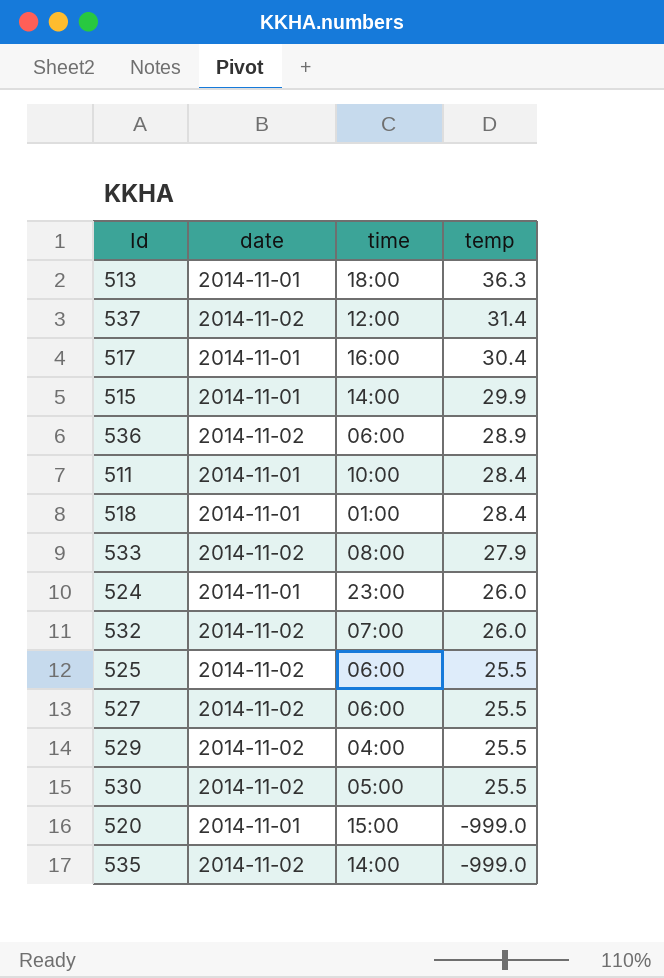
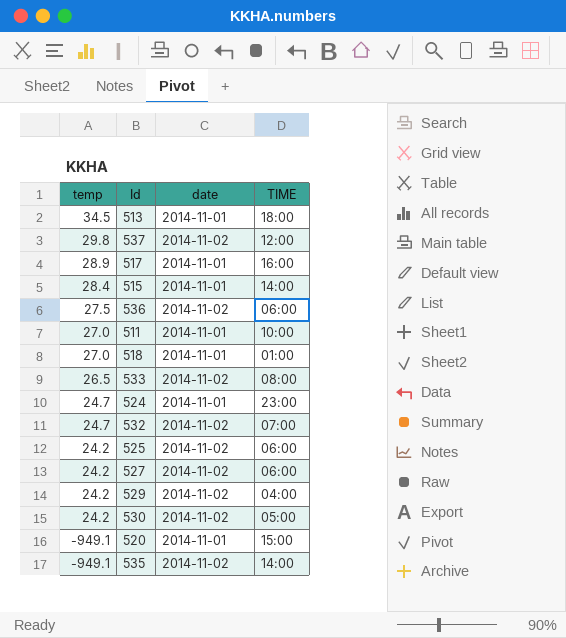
column temp | position: 4 -> 1
column name: time -> TIME
513 | temp: 36.3 -> 34.5
537 | temp: 31.4 -> 29.8
517 | temp: 30.4 -> 28.9
515 | temp: 29.9 -> 28.4
536 | temp: 28.9 -> 27.5
511 | temp: 28.4 -> 27.0
518 | temp: 28.4 -> 27.0
533 | temp: 27.9 -> 26.5
524 | temp: 26.0 -> 24.7
532 | temp: 26.0 -> 24.7
525 | temp: 25.5 -> 24.2
527 | temp: 25.5 -> 24.2
529 | temp: 25.5 -> 24.2
530 | temp: 25.5 -> 24.2
520 | temp: -999.0 -> -949.1
535 | temp: -999.0 -> -949.1

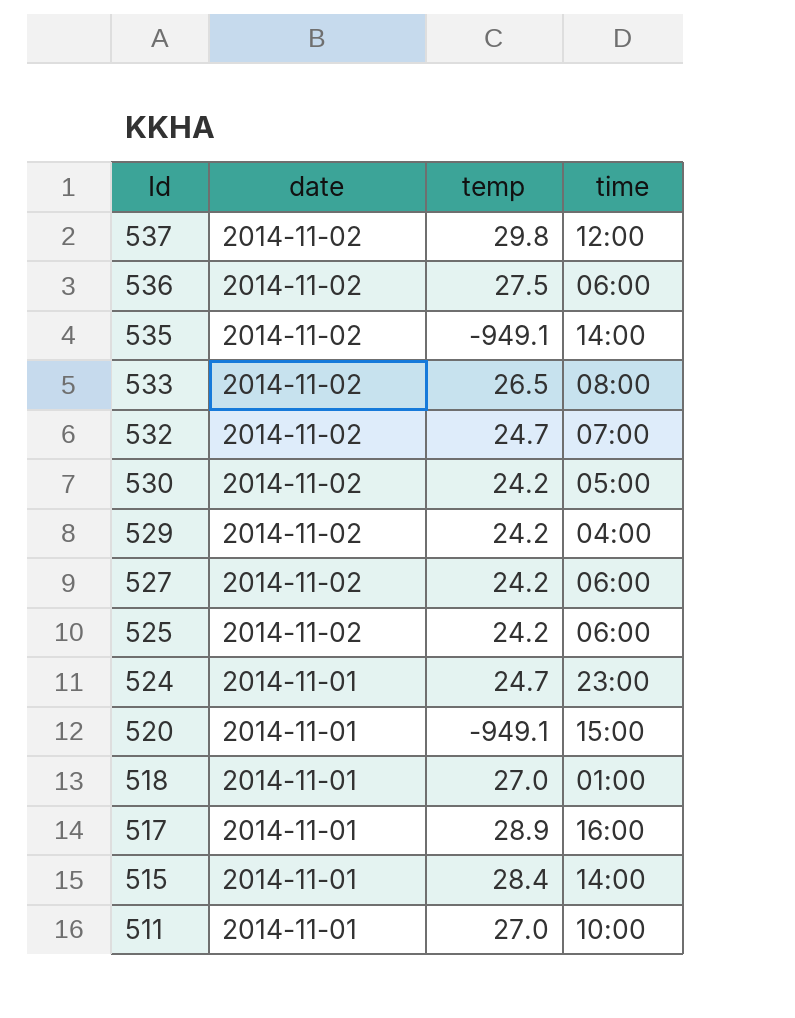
row order: temp descending -> Id descending
column temp | position: 1 -> 3
column name: TIME -> time
row 513: 34.5 | 2014-11-01 | 18:00 -> none

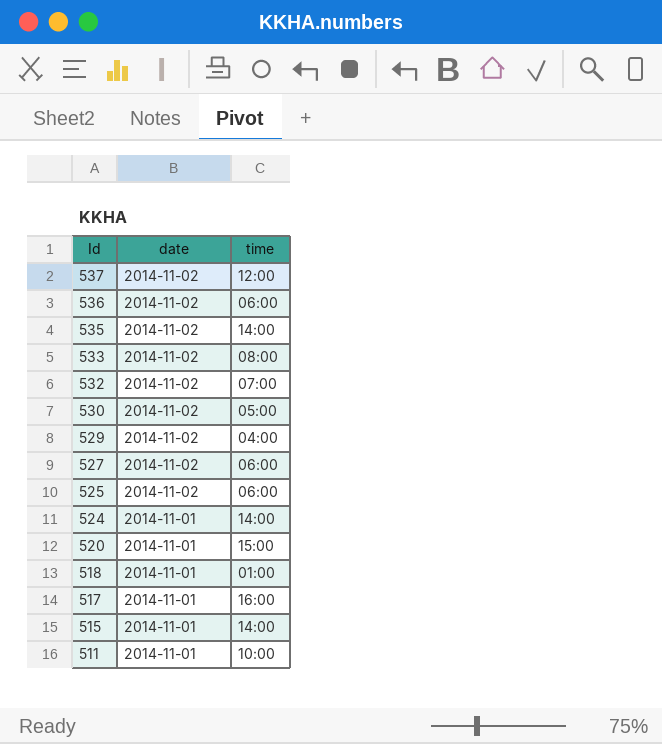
column temp | position: 3 -> none
524 | time: 23:00 -> 14:00

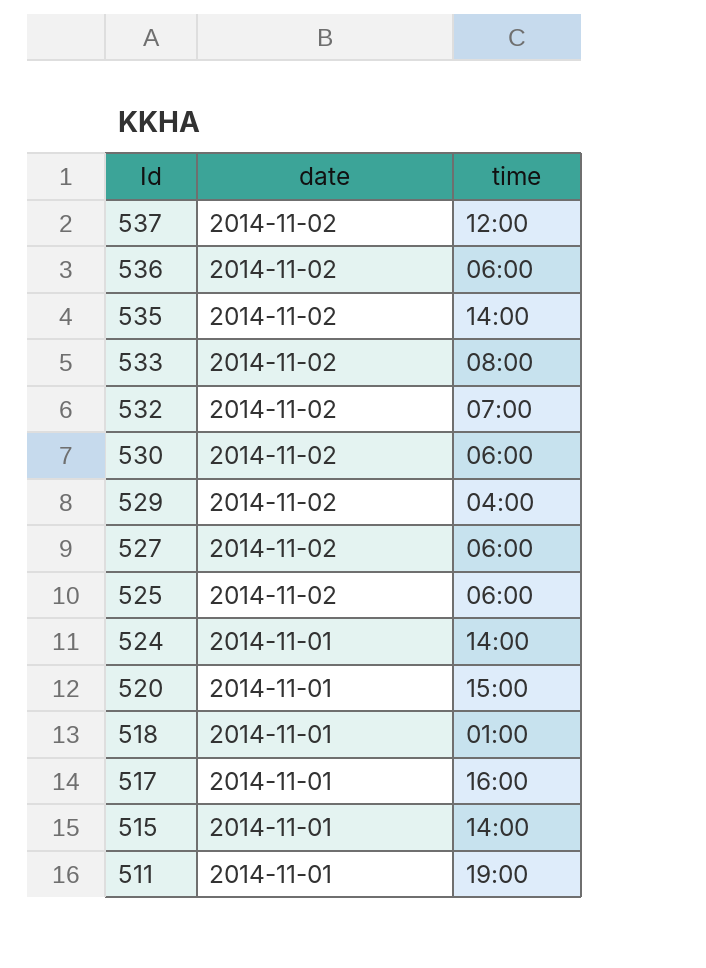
530 | time: 05:00 -> 06:00
511 | time: 10:00 -> 19:00

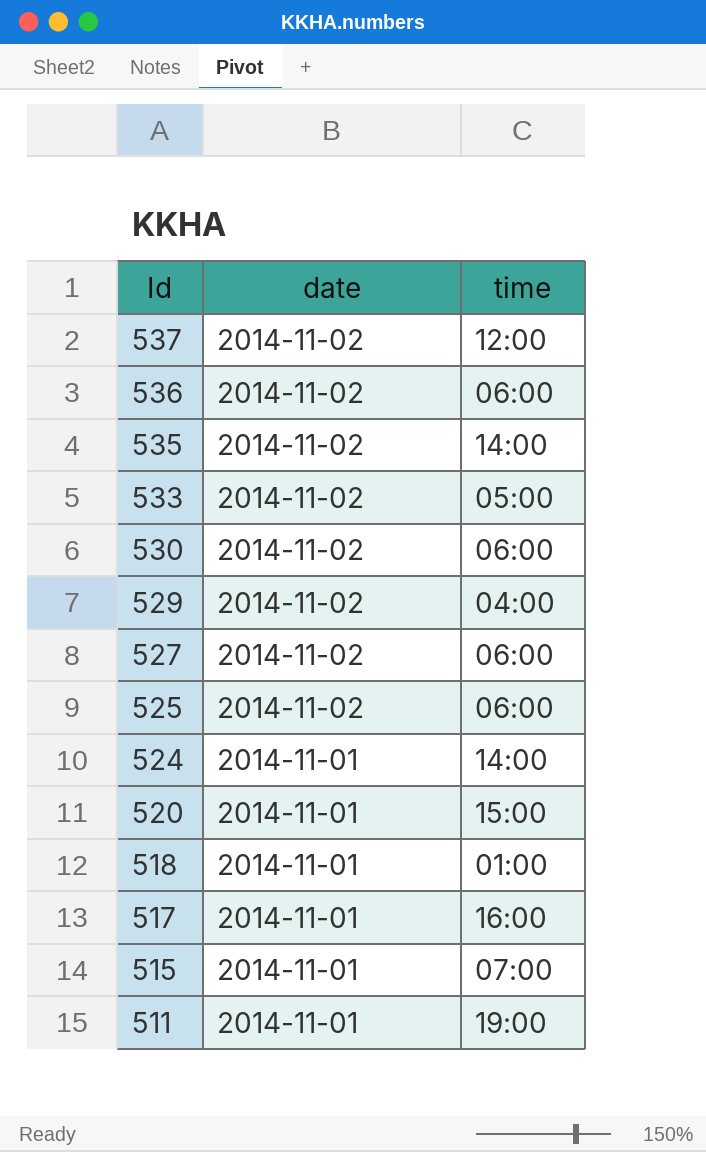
row 532: 2014-11-02 | 07:00 -> none
533 | time: 08:00 -> 05:00
515 | time: 14:00 -> 07:00

